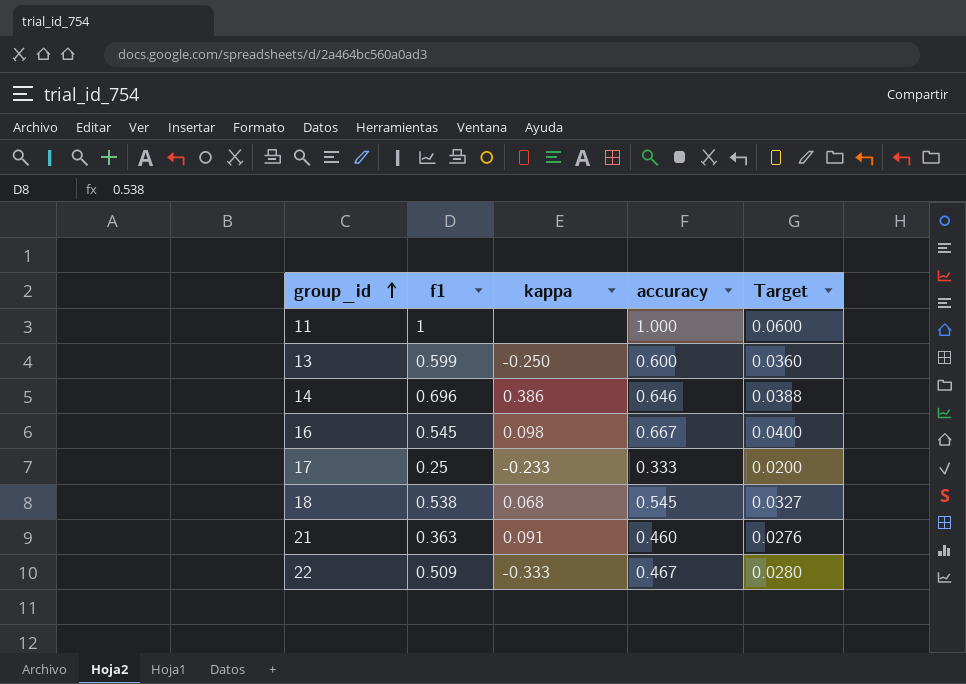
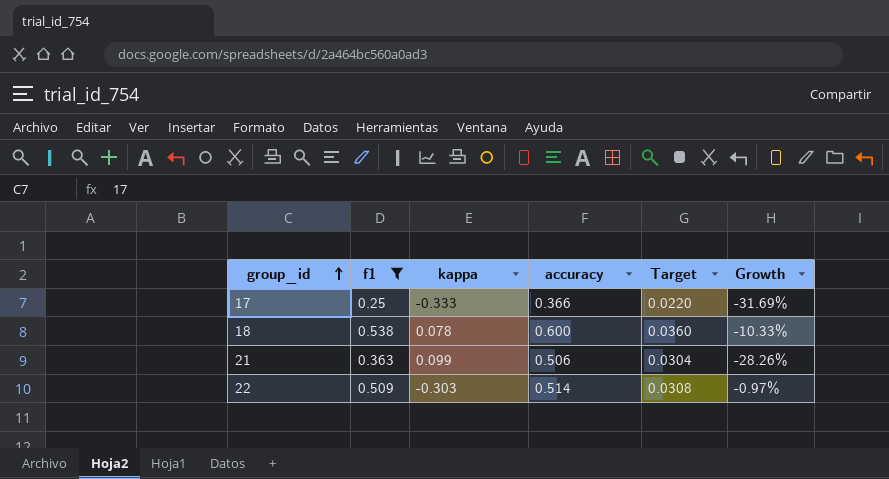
filter: none -> f1 <= 0.538
column Growth | formula: none -> ([f1] - [accuracy]) / [accuracy]
17 | kappa: -0.233 -> -0.333
17 | accuracy: 0.333 -> 0.366
17 | Target: 0.0200 -> 0.0220
18 | kappa: 0.068 -> 0.078
18 | accuracy: 0.545 -> 0.600
18 | Target: 0.0327 -> 0.0360
21 | kappa: 0.091 -> 0.099
21 | accuracy: 0.460 -> 0.506
21 | Target: 0.0276 -> 0.0304
22 | kappa: -0.333 -> -0.303
22 | accuracy: 0.467 -> 0.514
22 | Target: 0.0280 -> 0.0308

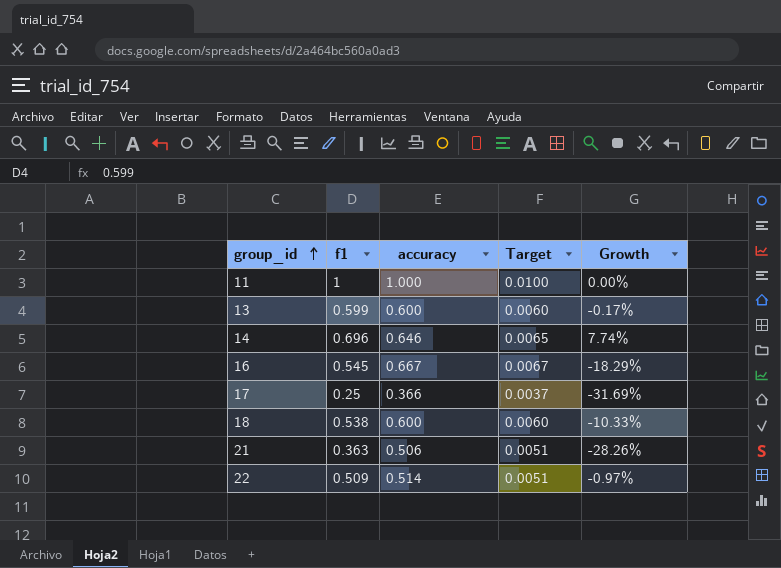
filter: f1 <= 0.538 -> none
column kappa | position: 3 -> none
column Target | formula: [accuracy] * 0.06 -> [accuracy] * 0.01

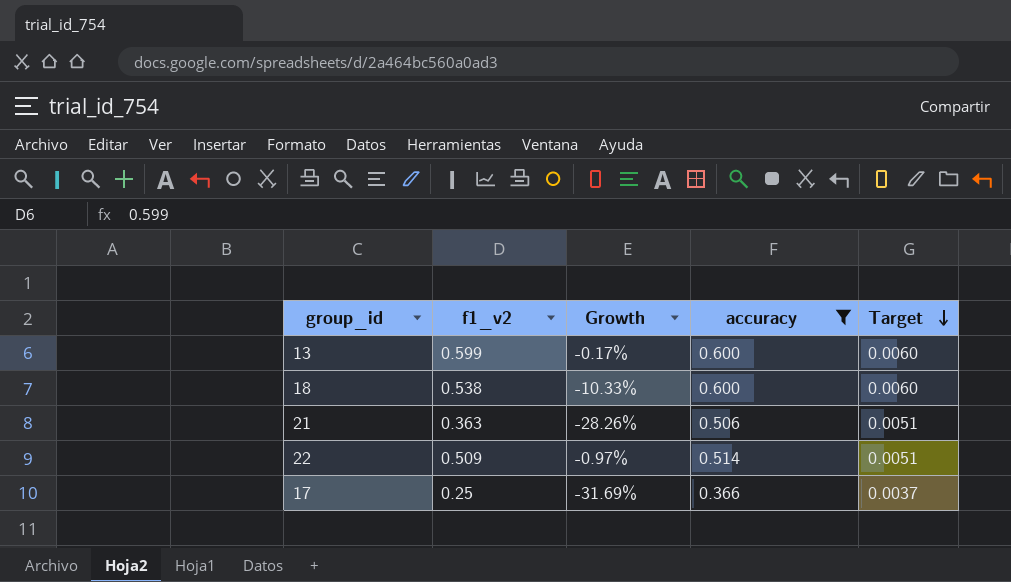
filter: none -> accuracy <= 0.600
row order: group_id ascending -> Target descending
column name: f1 -> f1_v2
column Growth | position: 5 -> 3

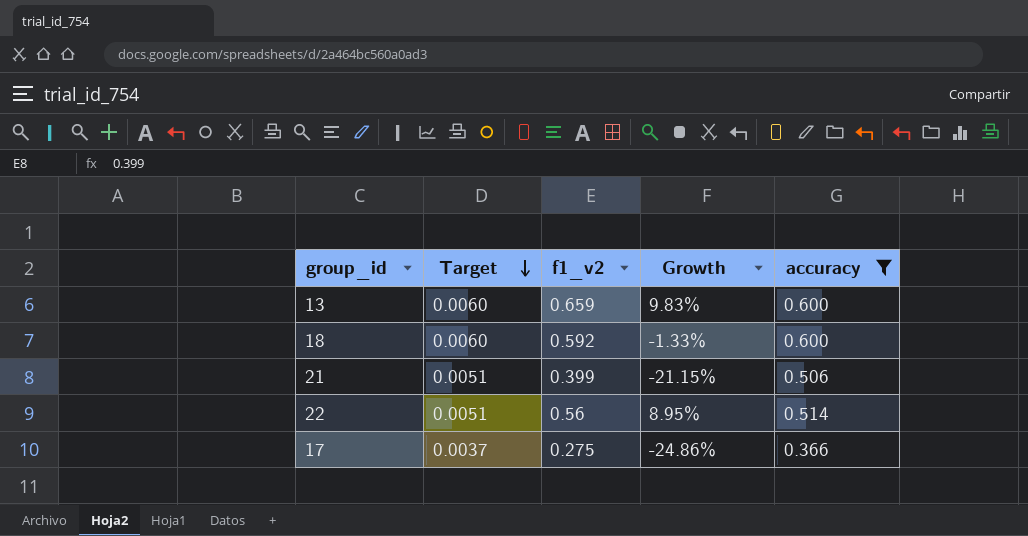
column Target | position: 5 -> 2
13 | f1_v2: 0.599 -> 0.659
13 | Growth: -0.17% -> 9.83%
18 | f1_v2: 0.538 -> 0.592
18 | Growth: -10.33% -> -1.33%
21 | f1_v2: 0.363 -> 0.399
21 | Growth: -28.26% -> -21.15%
22 | f1_v2: 0.509 -> 0.56
22 | Growth: -0.97% -> 8.95%
17 | f1_v2: 0.25 -> 0.275
17 | Growth: -31.69% -> -24.86%

